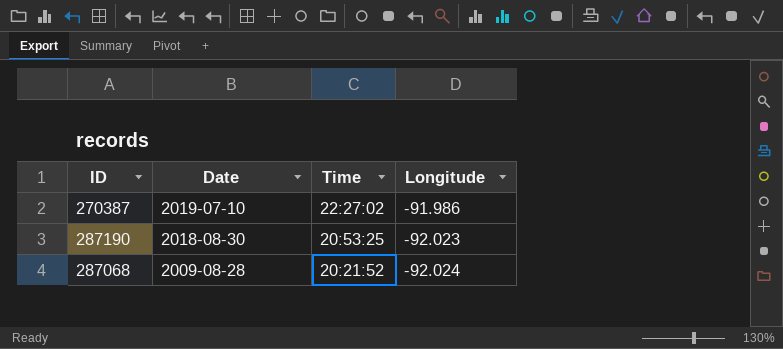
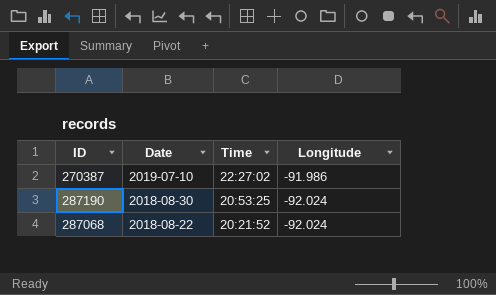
287190 | Longitude: -92.023 -> -92.024
287068 | Date: 2009-08-28 -> 2018-08-22

